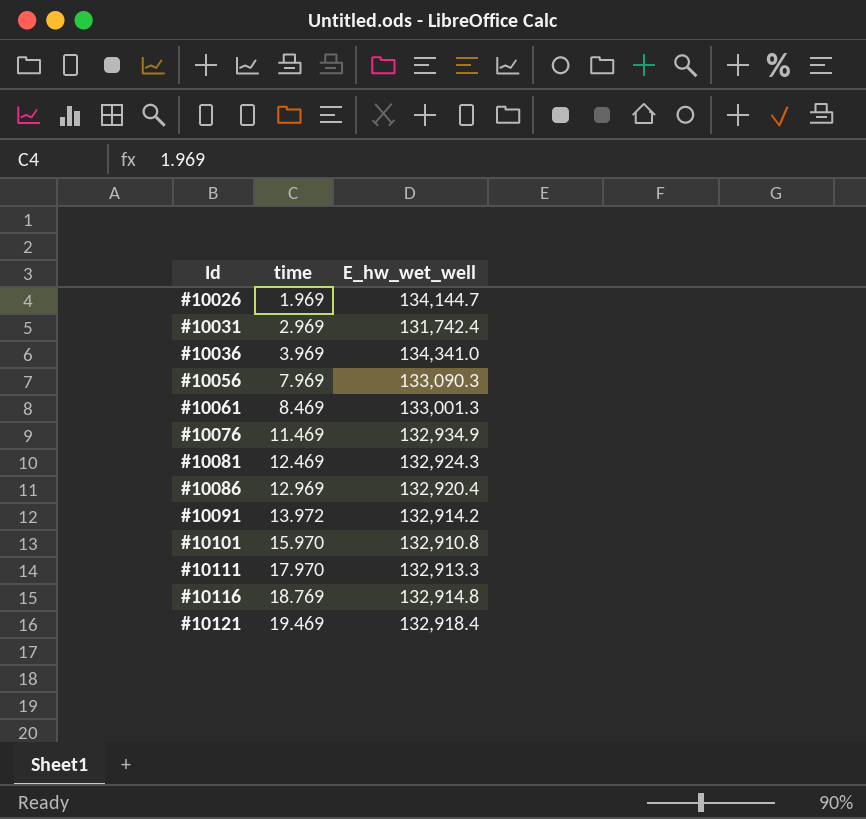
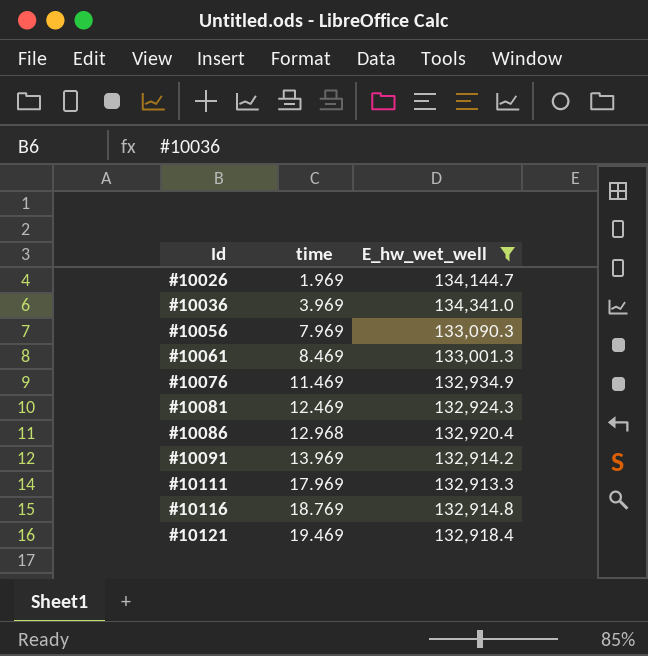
filter: none -> E_hw_wet_well >= 132,913.3
#10086 | time: 12.969 -> 12.968
#10091 | time: 13.972 -> 13.969
#10111 | time: 17.970 -> 17.969

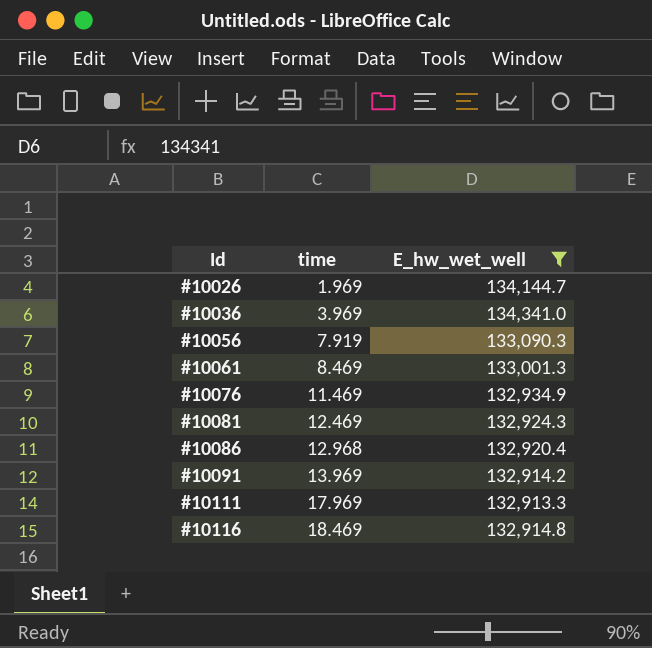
row #10121: 19.469 | 132,918.4 -> none
#10056 | time: 7.969 -> 7.919
#10116 | time: 18.769 -> 18.469

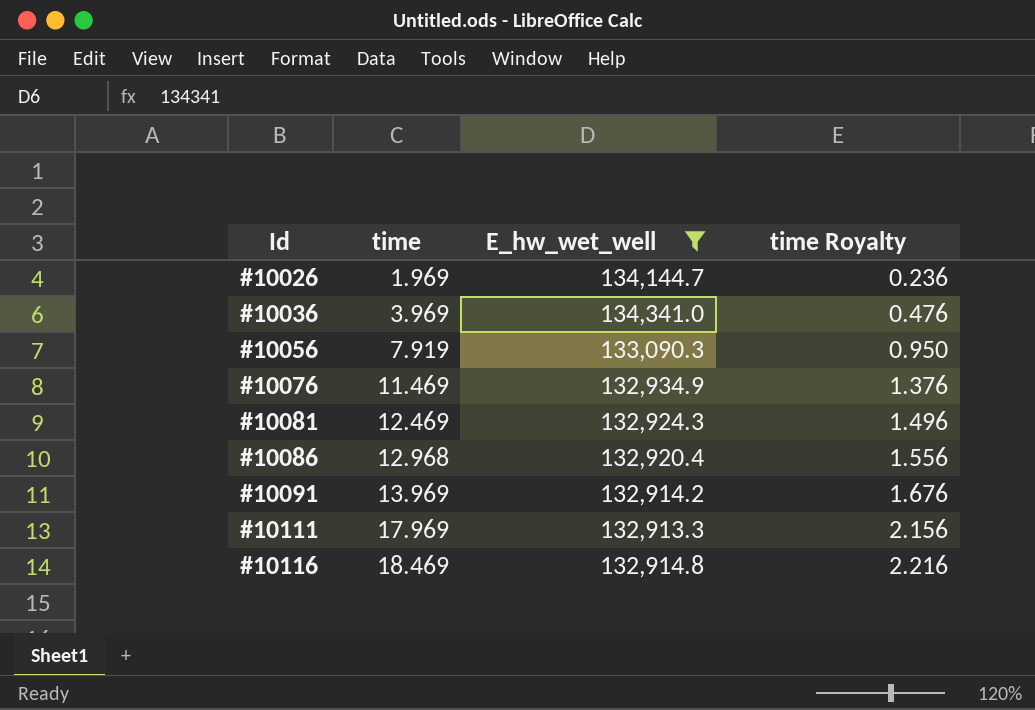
column time Royalty | formula: none -> [time] * 0.12
row #10061: 8.469 | 133,001.3 -> none

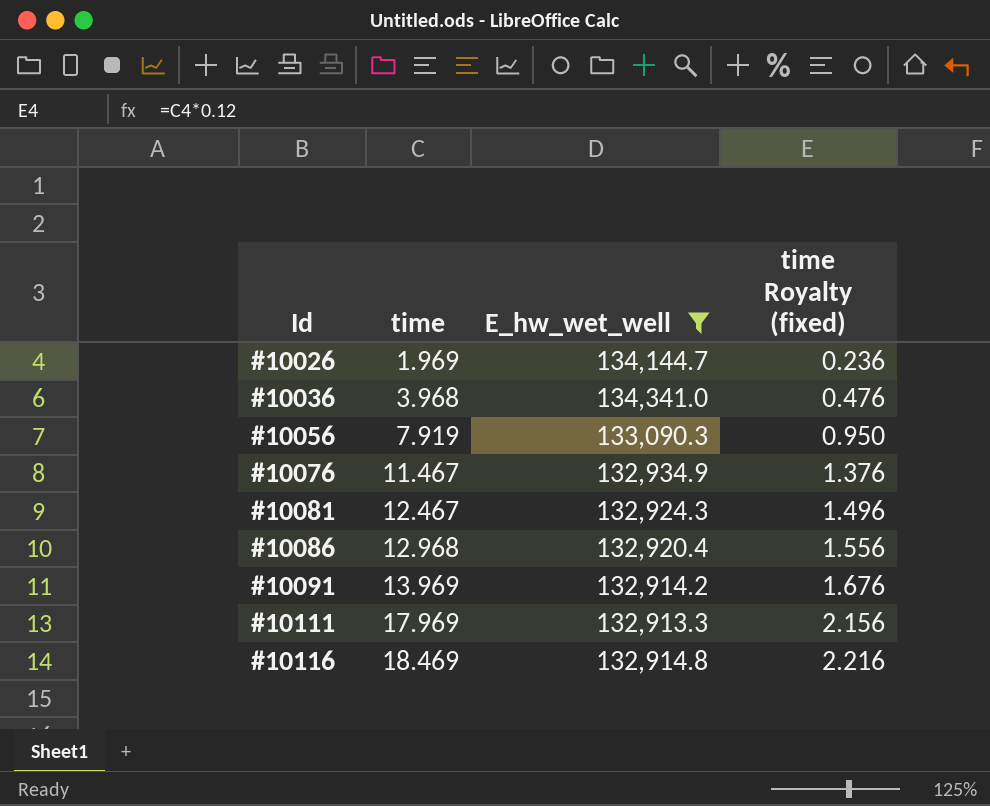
column name: time Royalty -> time Royalty (fixed)
#10036 | time: 3.969 -> 3.968
#10076 | time: 11.469 -> 11.467
#10081 | time: 12.469 -> 12.467

